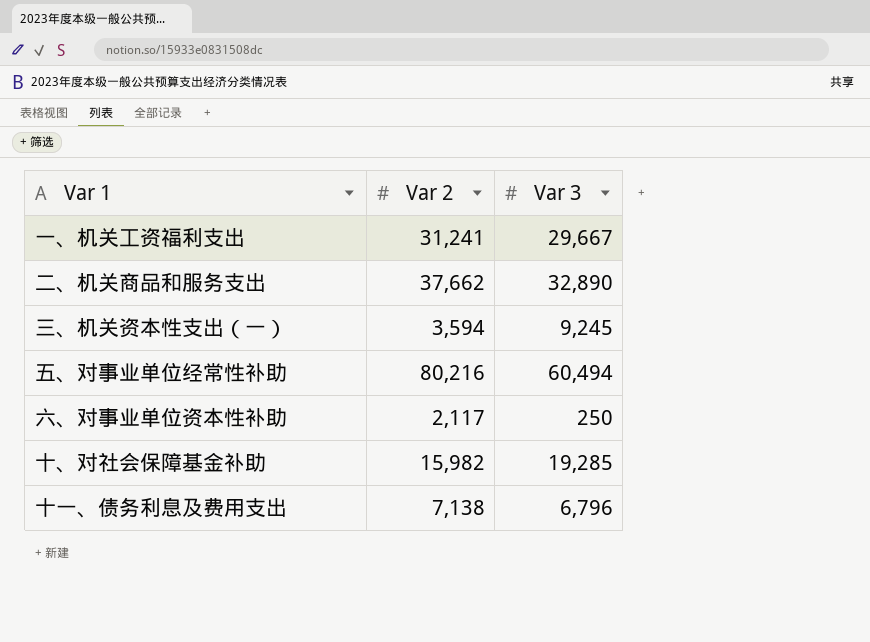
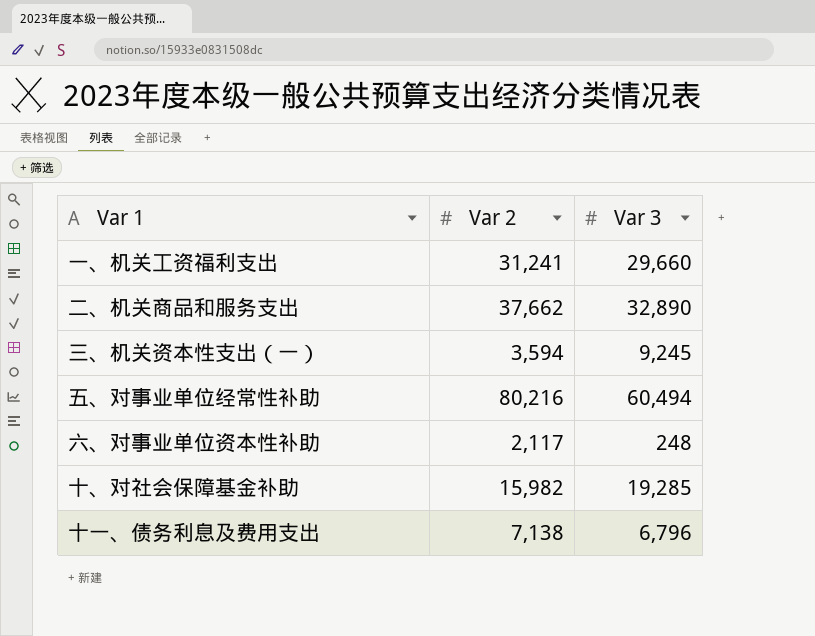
一、机关工资福利支出 | Var 3: 29,667 -> 29,660
六、对事业单位资本性补助 | Var 3: 250 -> 248

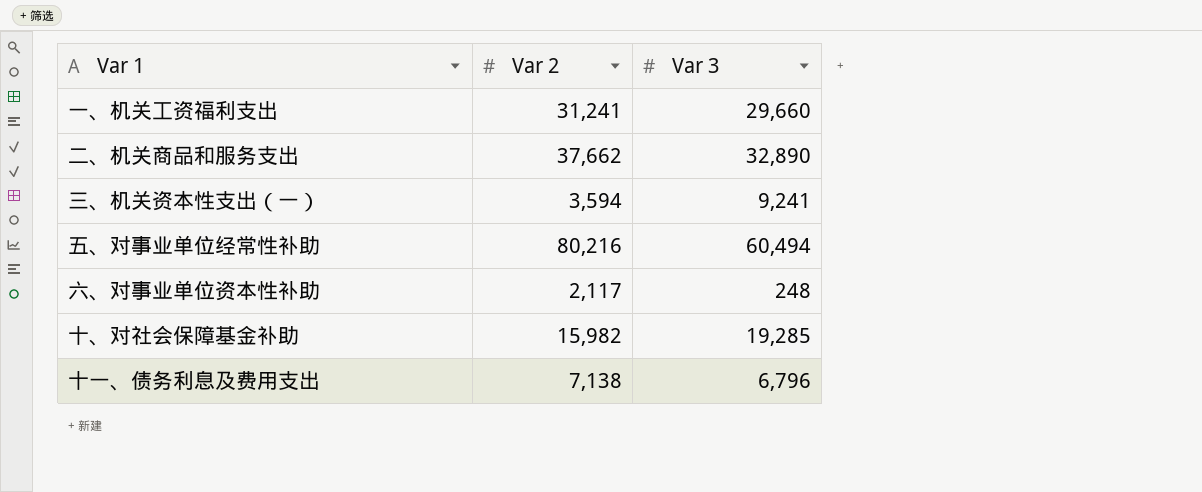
三、机关资本性支出（一） | Var 3: 9,245 -> 9,241

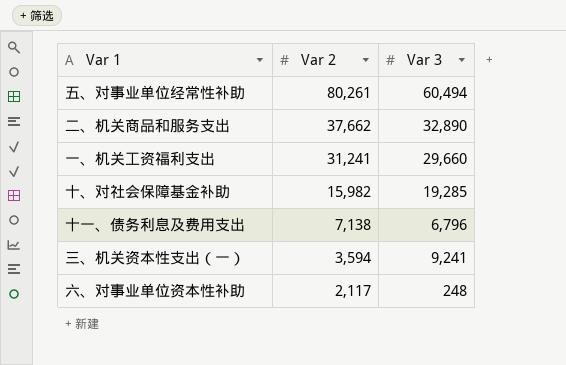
row order: none -> Var 2 descending
五、对事业单位经常性补助 | Var 2: 80,216 -> 80,261

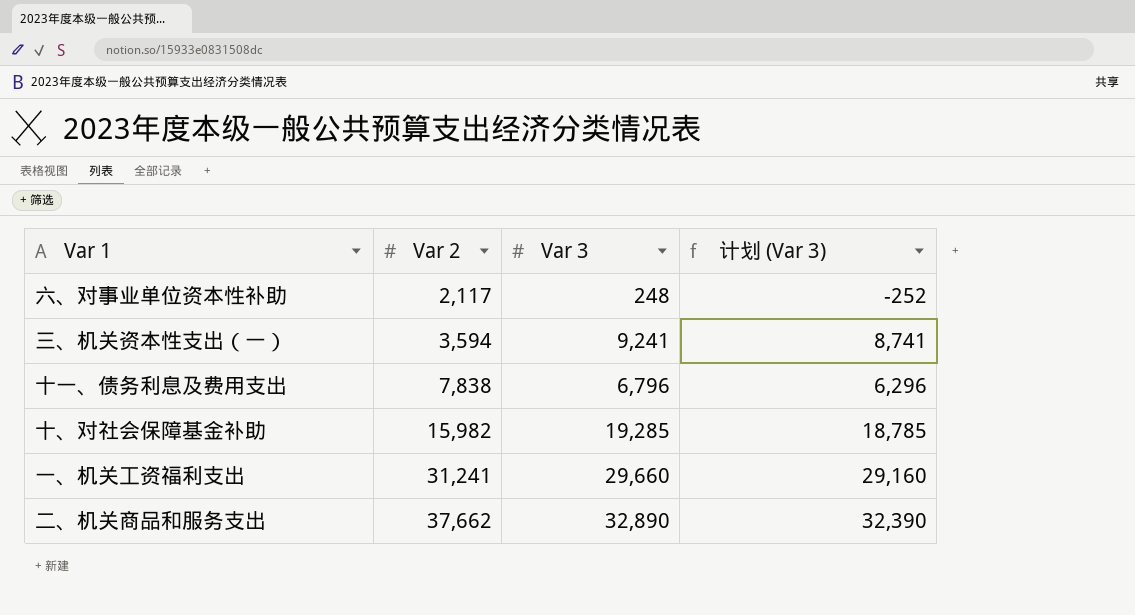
row order: Var 2 descending -> Var 2 ascending
column 计划 (Var 3) | formula: none -> [Var 3] - 500
row 五、对事业单位经常性补助: 80,261 | 60,494 -> none
十一、债务利息及费用支出 | Var 2: 7,138 -> 7,838

